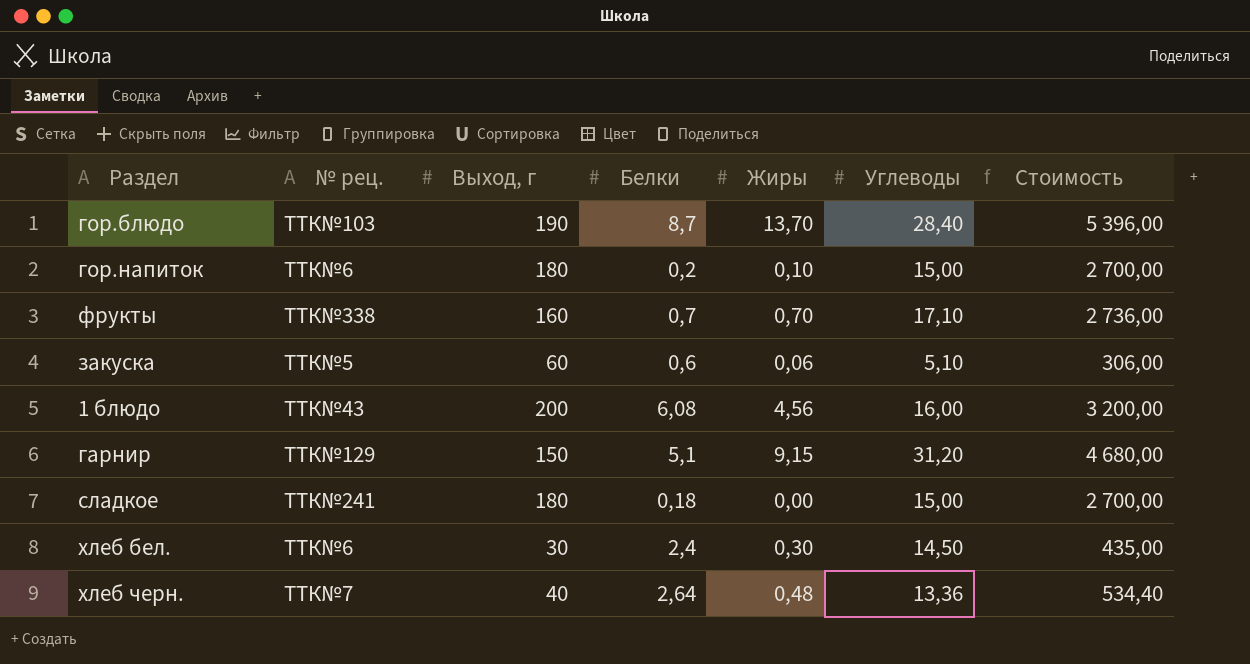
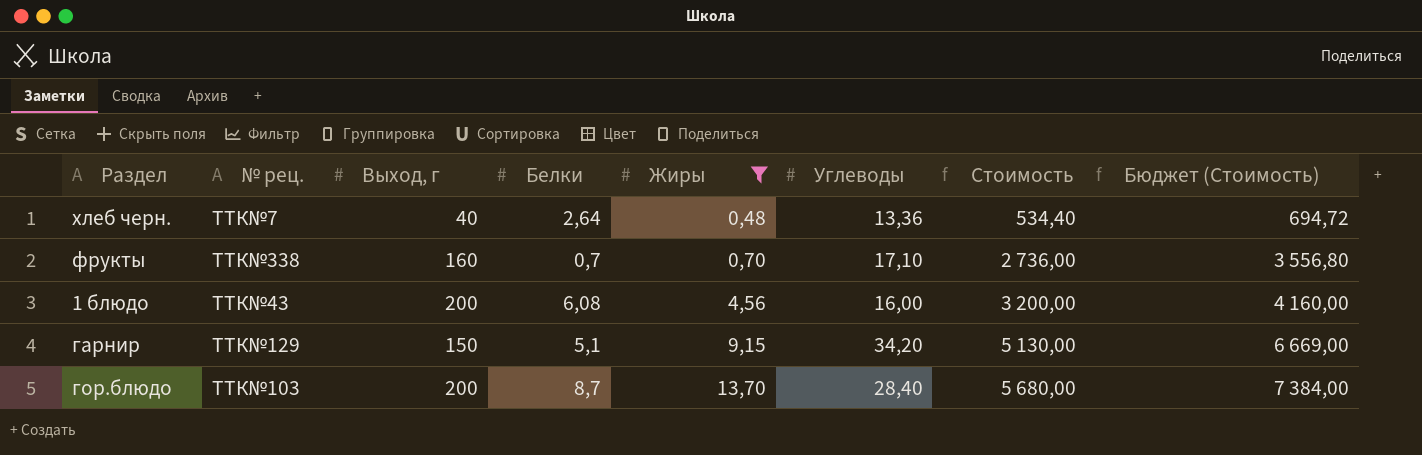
filter: none -> Жиры >= 0,48
row order: none -> Жиры ascending
column Бюджет (Стоимость) | formula: none -> [Стоимость] * 1,3
гарнир | Углеводы: 31,20 -> 34,20
гарнир | Стоимость: 4 680,00 -> 5 130,00
гор.блюдо | Выход, г: 190 -> 200
гор.блюдо | Стоимость: 5 396,00 -> 5 680,00

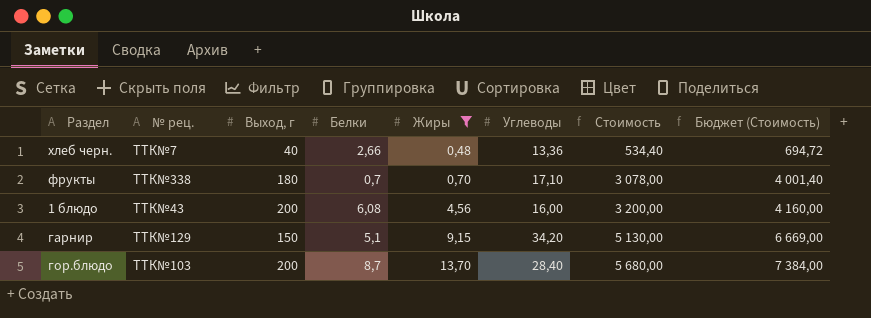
хлеб черн. | Белки: 2,64 -> 2,66
фрукты | Выход, г: 160 -> 180
фрукты | Стоимость: 2 736,00 -> 3 078,00
фрукты | Бюджет (Стоимость): 3 556,80 -> 4 001,40

